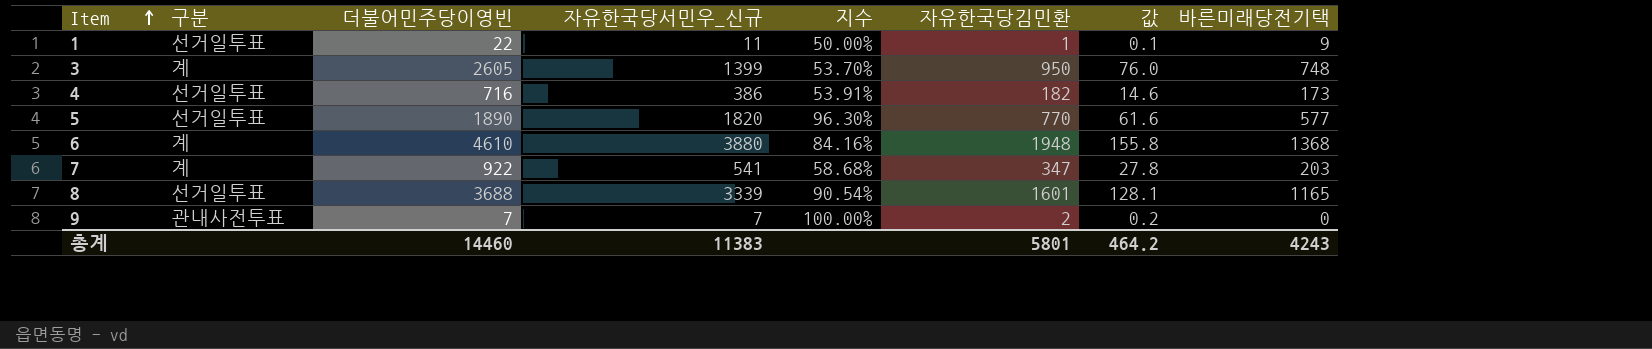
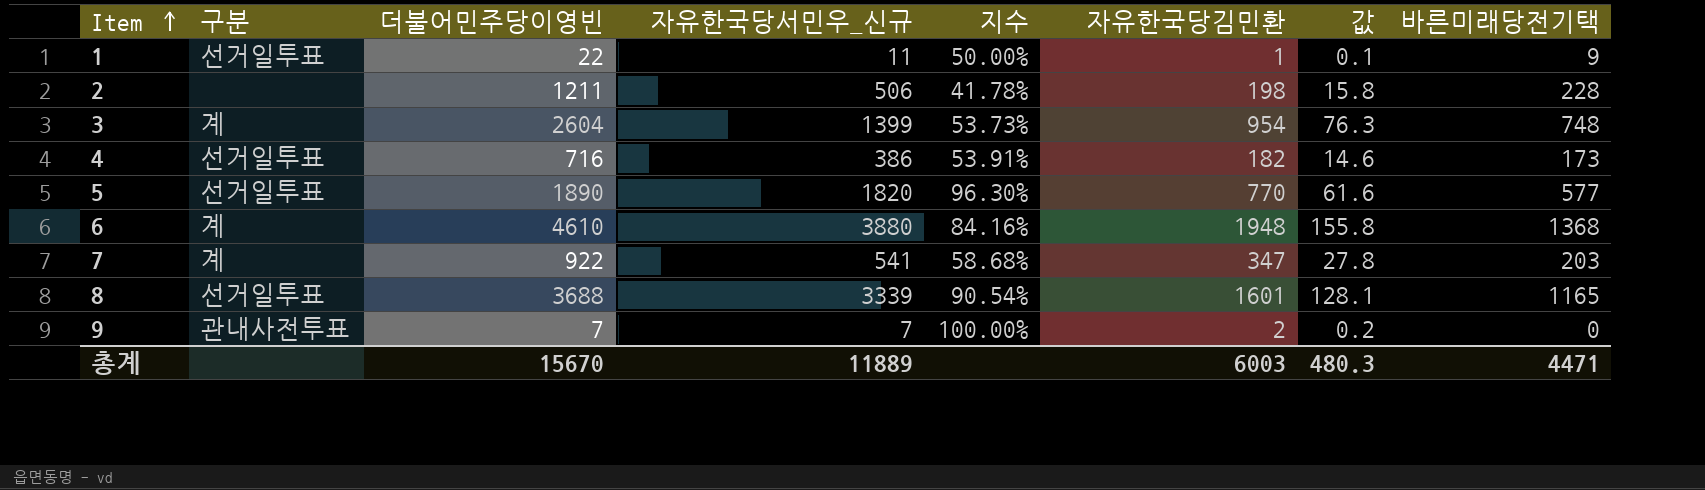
row 2: none -> none | 1211 | 506 | 41.78% | 198 | 15.8 | 228
3 | 더불어민주당이영빈: 2605 -> 2604
3 | 지수: 53.70% -> 53.73%
3 | 자유한국당김민환: 950 -> 954
3 | 값: 76.0 -> 76.3
총계 | 더불어민주당이영빈: 14460 -> 15670
총계 | 자유한국당서민우_신규: 11383 -> 11889
총계 | 자유한국당김민환: 5801 -> 6003
총계 | 값: 464.2 -> 480.3
총계 | 바른미래당전기택: 4243 -> 4471

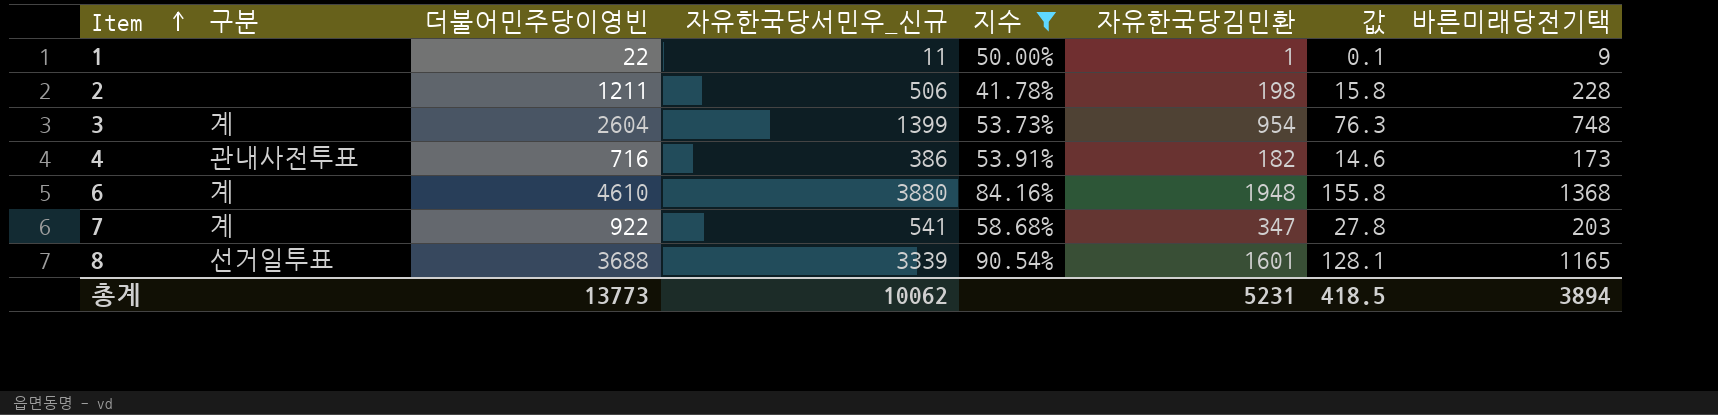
filter: none -> 지수 <= 90.54%
1 | 구분: 선거일투표 -> none
4 | 구분: 선거일투표 -> 관내사전투표
총계 | 더불어민주당이영빈: 15670 -> 13773
총계 | 자유한국당서민우_신규: 11889 -> 10062
총계 | 자유한국당김민환: 6003 -> 5231
총계 | 값: 480.3 -> 418.5
총계 | 바른미래당전기택: 4471 -> 3894

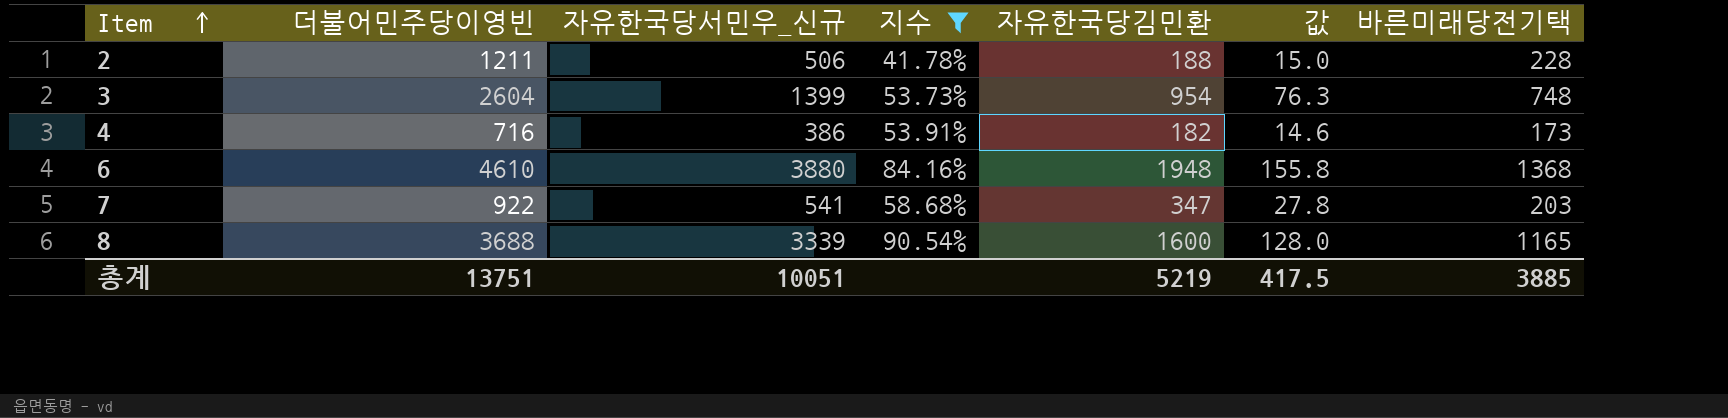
column 구분 | position: 2 -> none
row 1: none | 22 | 11 | 50.00% | 1 | 0.1 | 9 -> none
2 | 자유한국당김민환: 198 -> 188
2 | 값: 15.8 -> 15.0
8 | 자유한국당김민환: 1601 -> 1600
8 | 값: 128.1 -> 128.0
총계 | 더불어민주당이영빈: 13773 -> 13751
총계 | 자유한국당서민우_신규: 10062 -> 10051
총계 | 자유한국당김민환: 5231 -> 5219
총계 | 값: 418.5 -> 417.5
총계 | 바른미래당전기택: 3894 -> 3885

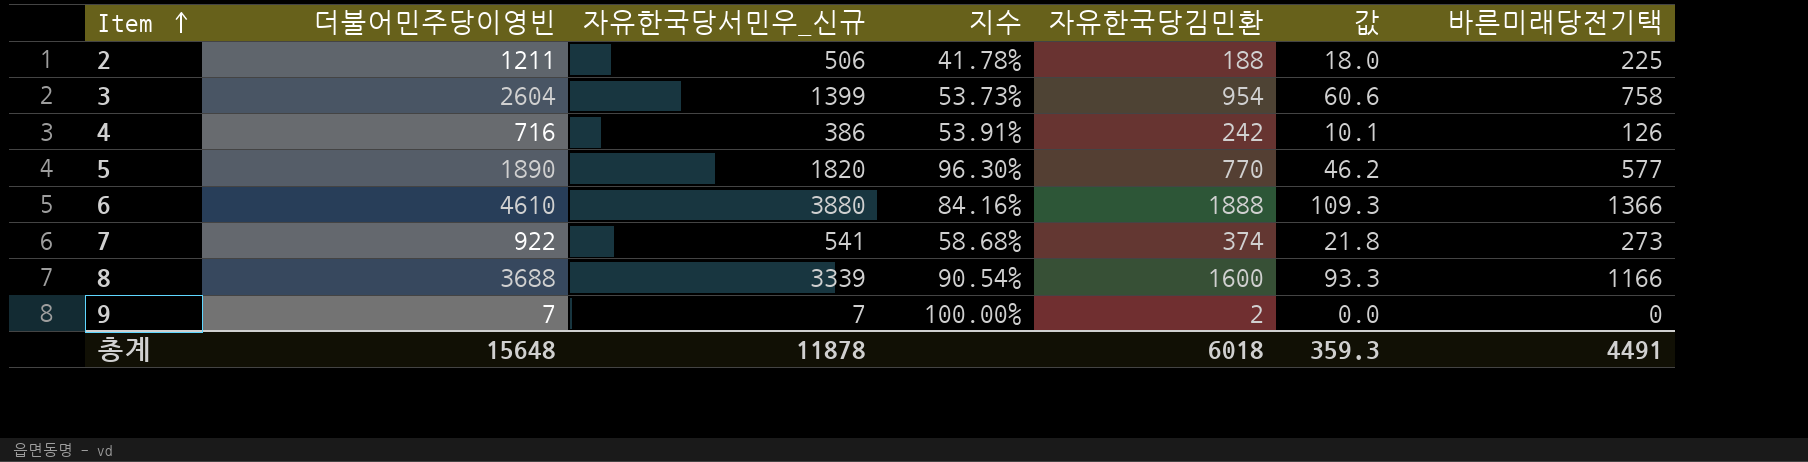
filter: 지수 <= 90.54% -> none
column 값 | formula: [자유한국당김민환] * 0.08 -> [바른미래당전기택] * 0.08
2 | 바른미래당전기택: 228 -> 225
3 | 바른미래당전기택: 748 -> 758
4 | 자유한국당김민환: 182 -> 242
4 | 바른미래당전기택: 173 -> 126
6 | 자유한국당김민환: 1948 -> 1888
6 | 바른미래당전기택: 1368 -> 1366
7 | 자유한국당김민환: 347 -> 374
7 | 바른미래당전기택: 203 -> 273
8 | 바른미래당전기택: 1165 -> 1166
총계 | 더불어민주당이영빈: 13751 -> 15648
총계 | 자유한국당서민우_신규: 10051 -> 11878
총계 | 자유한국당김민환: 5219 -> 6018
총계 | 값: 417.5 -> 359.3
총계 | 바른미래당전기택: 3885 -> 4491

